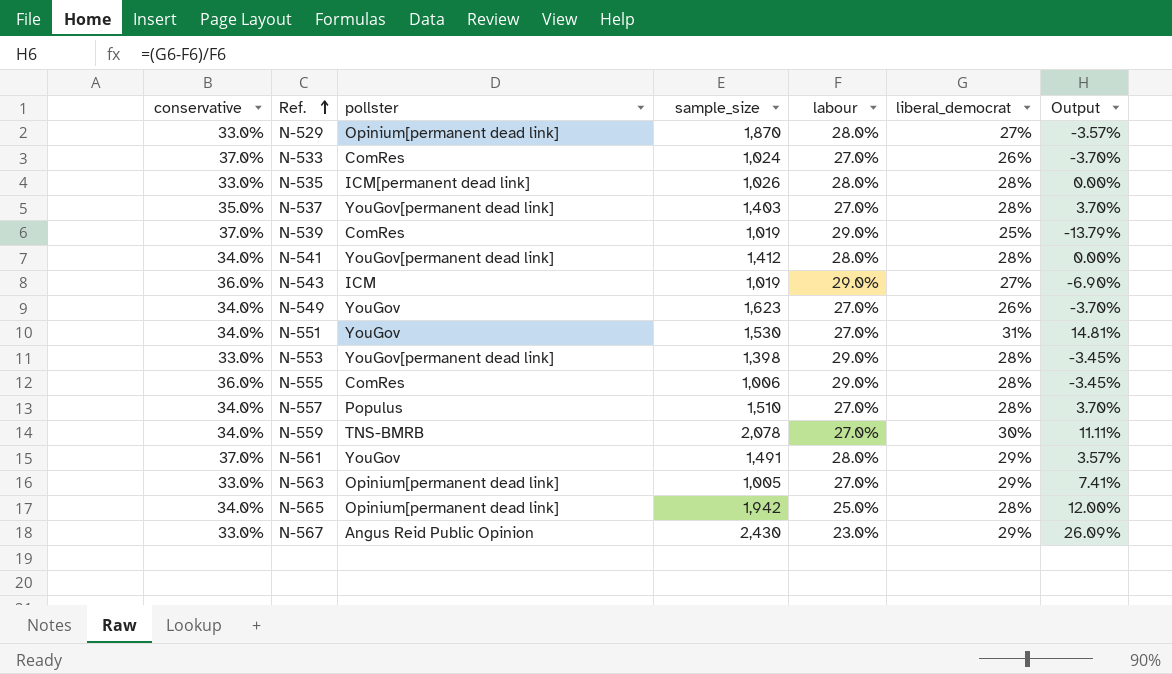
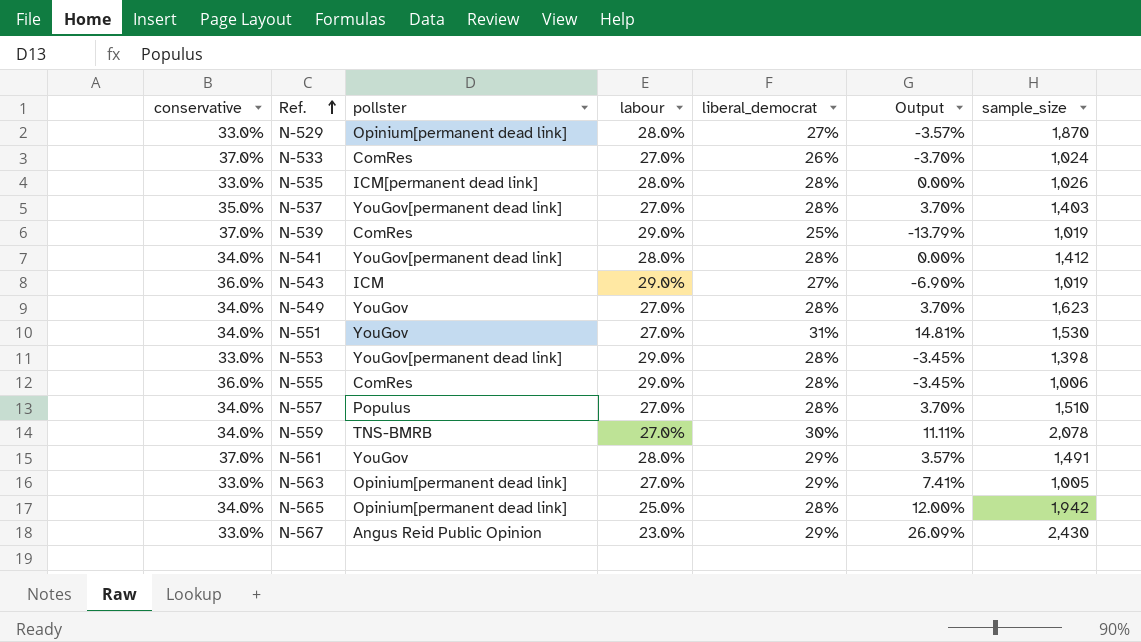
column sample_size | position: 4 -> 7
N-549 | liberal_democrat: 26% -> 28%
N-549 | Output: -3.70% -> 3.70%

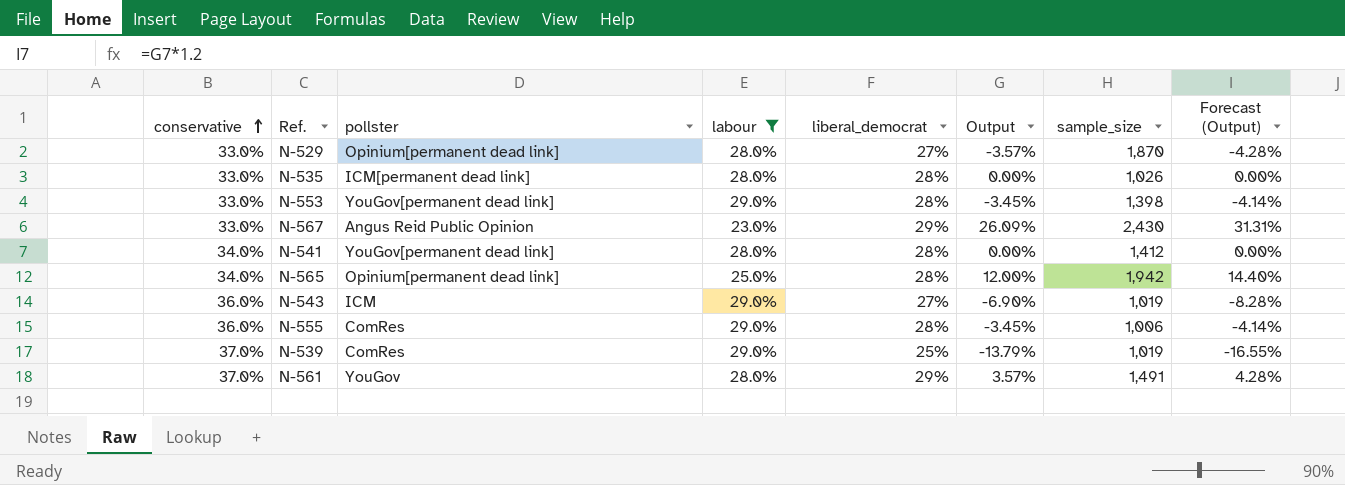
filter: none -> labour != 27.0%
row order: Ref. ascending -> conservative ascending
column Forecast (Output) | formula: none -> [Output] * 1.2

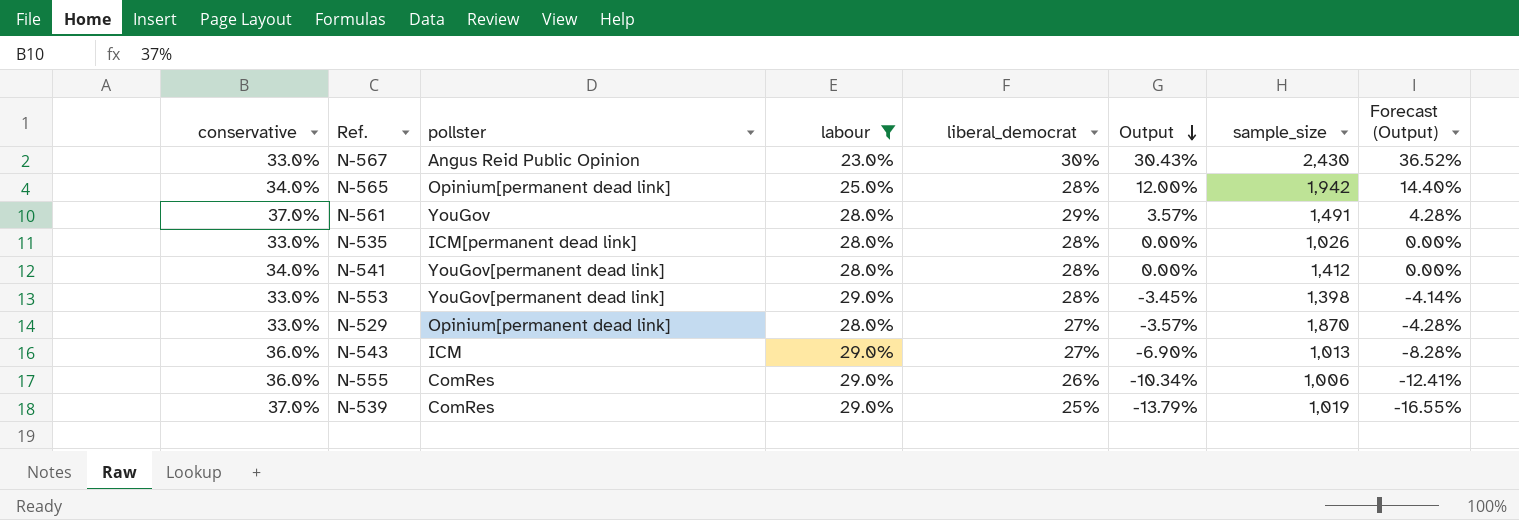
row order: conservative ascending -> Output descending
N-567 | liberal_democrat: 29% -> 30%
N-567 | Output: 26.09% -> 30.43%
N-567 | Forecast (Output): 31.31% -> 36.52%
N-543 | sample_size: 1,019 -> 1,013
N-555 | liberal_democrat: 28% -> 26%
N-555 | Output: -3.45% -> -10.34%
N-555 | Forecast (Output): -4.14% -> -12.41%

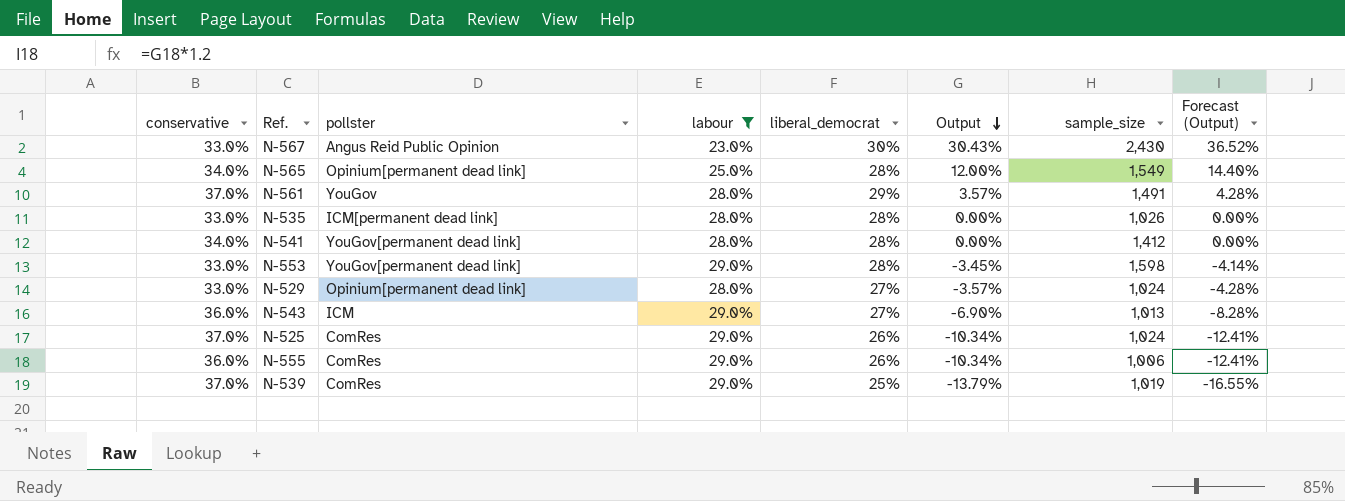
N-565 | sample_size: 1,942 -> 1,549
N-553 | sample_size: 1,398 -> 1,598
N-529 | sample_size: 1,870 -> 1,024
row N-525: none -> 37.0% | ComRes | 29.0% | 26% | -10.34% | 1,024 | -12.41%

